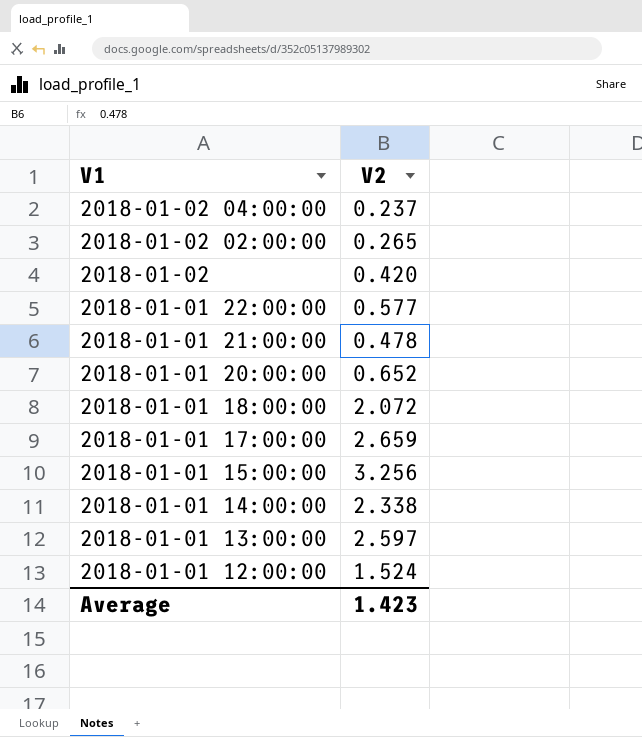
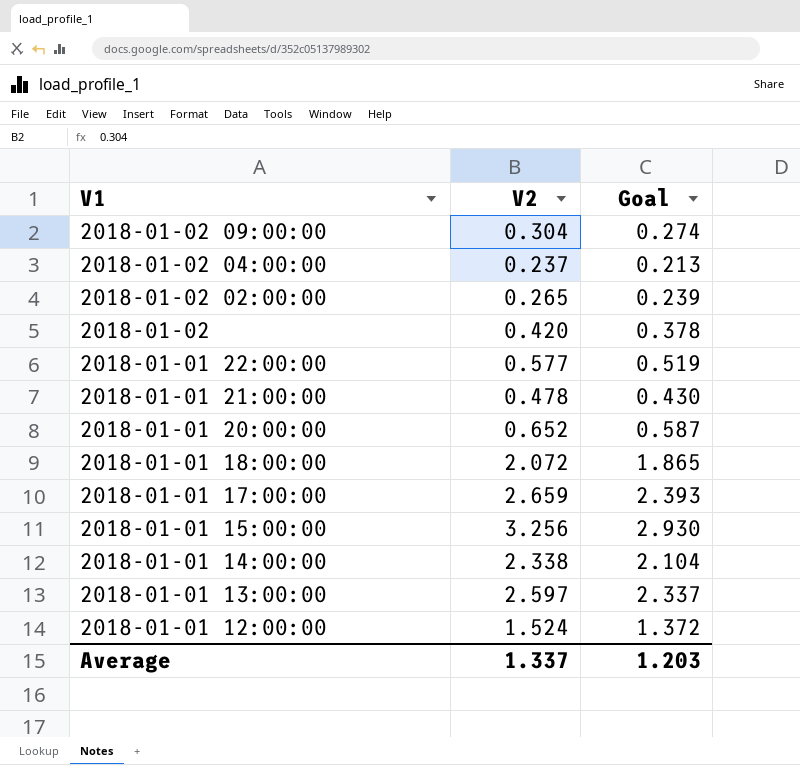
column Goal | formula: none -> [V2] * 0.9
row 2018-01-02 09:00:00: none -> 0.304 | 0.274
Average | V2: 1.423 -> 1.337

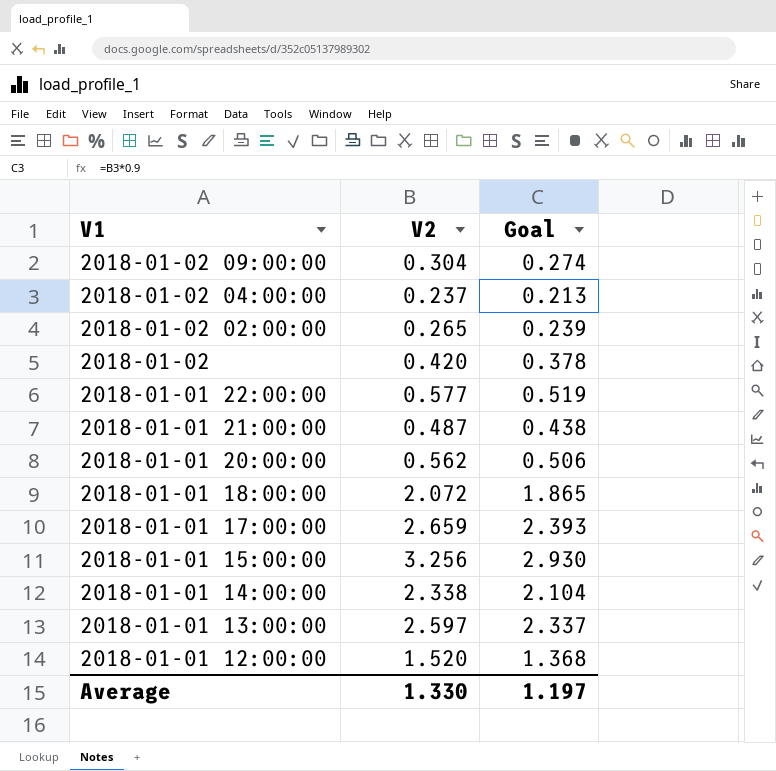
2018-01-01 21:00:00 | V2: 0.478 -> 0.487
2018-01-01 21:00:00 | Goal: 0.430 -> 0.438
2018-01-01 20:00:00 | V2: 0.652 -> 0.562
2018-01-01 20:00:00 | Goal: 0.587 -> 0.506
2018-01-01 12:00:00 | V2: 1.524 -> 1.520
2018-01-01 12:00:00 | Goal: 1.372 -> 1.368
Average | V2: 1.337 -> 1.330
Average | Goal: 1.203 -> 1.197

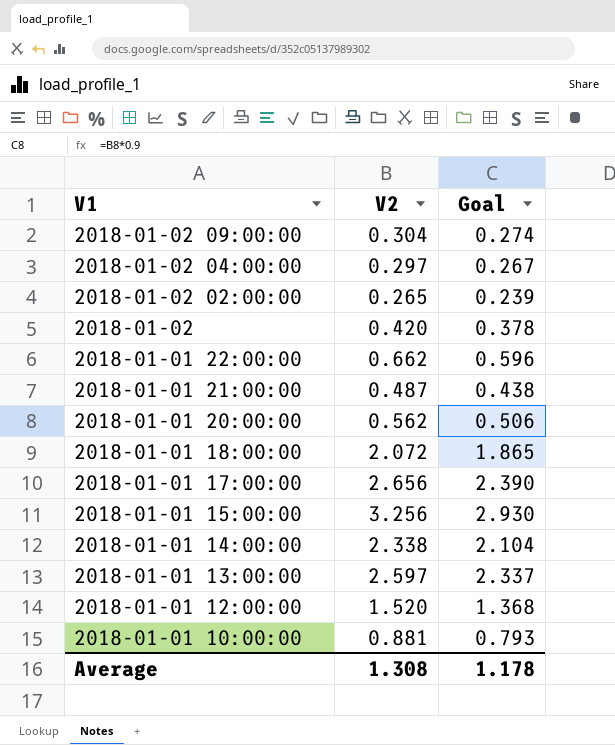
2018-01-02 04:00:00 | V2: 0.237 -> 0.297
2018-01-02 04:00:00 | Goal: 0.213 -> 0.267
2018-01-01 22:00:00 | V2: 0.577 -> 0.662
2018-01-01 22:00:00 | Goal: 0.519 -> 0.596
2018-01-01 17:00:00 | V2: 2.659 -> 2.656
2018-01-01 17:00:00 | Goal: 2.393 -> 2.390
row 2018-01-01 10:00:00: none -> 0.881 | 0.793
Average | V2: 1.330 -> 1.308
Average | Goal: 1.197 -> 1.178

